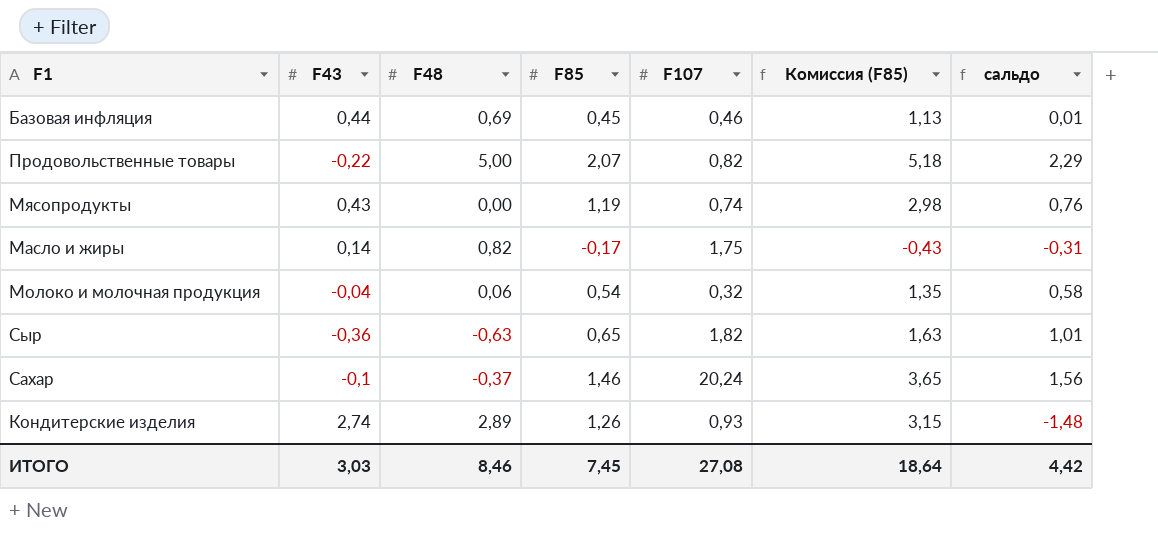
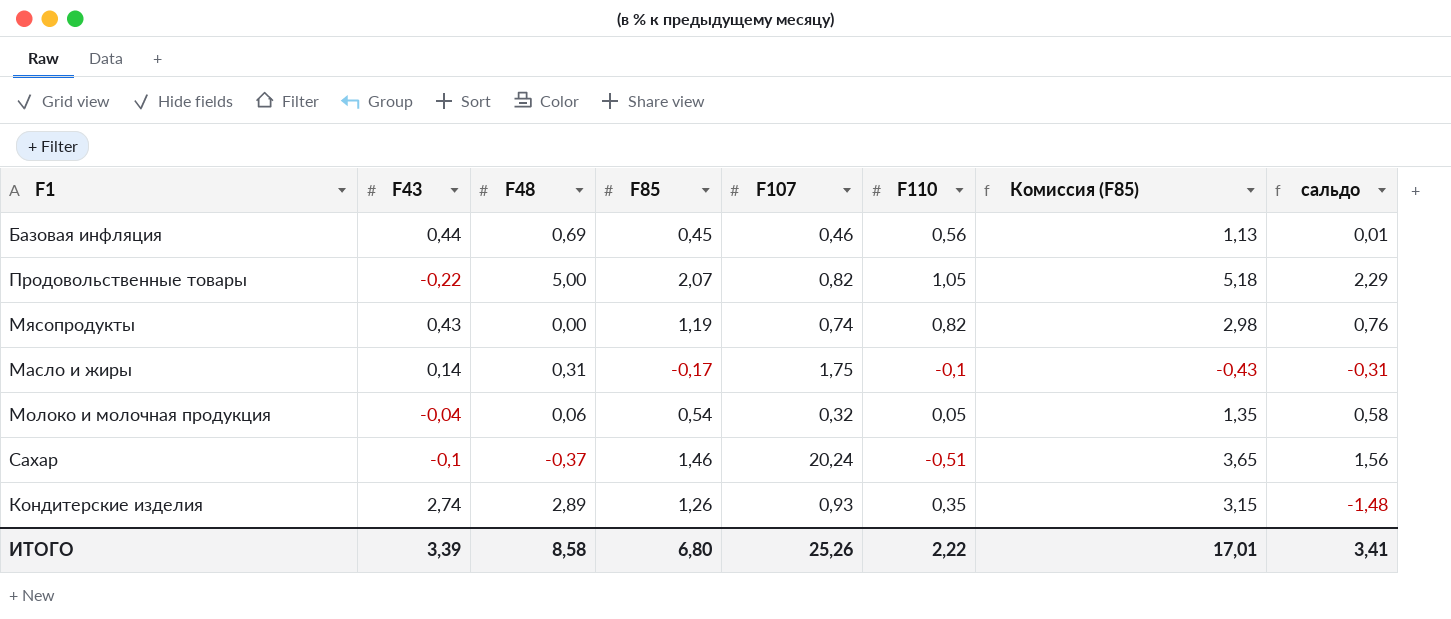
column F110 | position: none -> 6
row Сыр: -0,36 | -0,63 | 0,65 | 1,82 | 1,63 | 1,01 -> none
Масло и жиры | F48: 0,82 -> 0,31
ИТОГО | F43: 3,03 -> 3,39
ИТОГО | F48: 8,46 -> 8,58
ИТОГО | F85: 7,45 -> 6,80
ИТОГО | F107: 27,08 -> 25,26
ИТОГО | Комиссия (F85): 18,64 -> 17,01
ИТОГО | сальдо: 4,42 -> 3,41

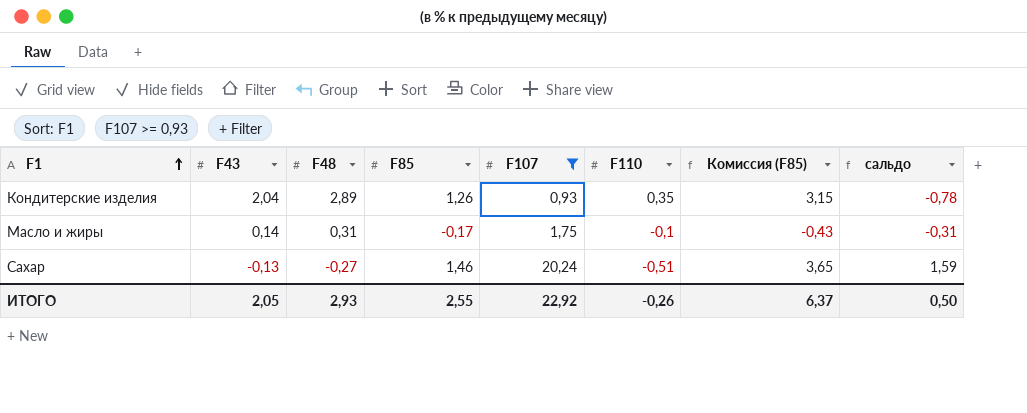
filter: none -> F107 >= 0,93
row order: none -> F1 ascending
Кондитерские изделия | F43: 2,74 -> 2,04
Кондитерские изделия | сальдо: -1,48 -> -0,78
Сахар | F43: -0,1 -> -0,13
Сахар | F48: -0,37 -> -0,27
Сахар | сальдо: 1,56 -> 1,59
ИТОГО | F43: 3,39 -> 2,05
ИТОГО | F48: 8,58 -> 2,93
ИТОГО | F85: 6,80 -> 2,55
ИТОГО | F107: 25,26 -> 22,92
ИТОГО | F110: 2,22 -> -0,26
ИТОГО | Комиссия (F85): 17,01 -> 6,37
ИТОГО | сальдо: 3,41 -> 0,50

